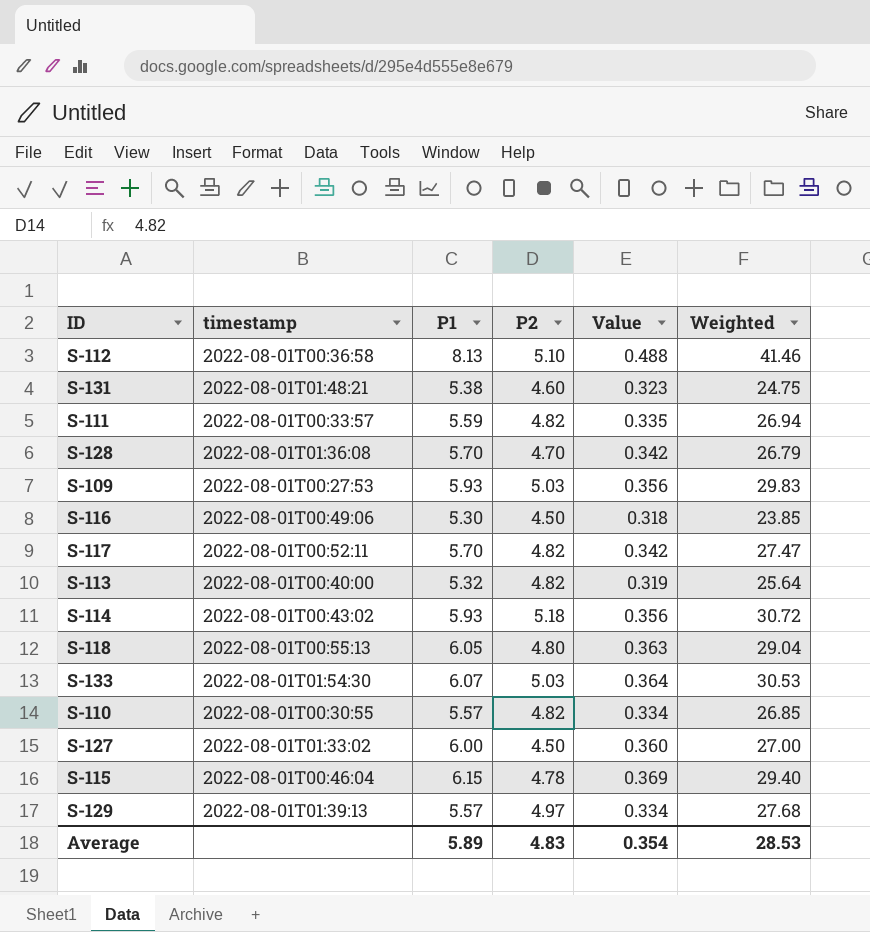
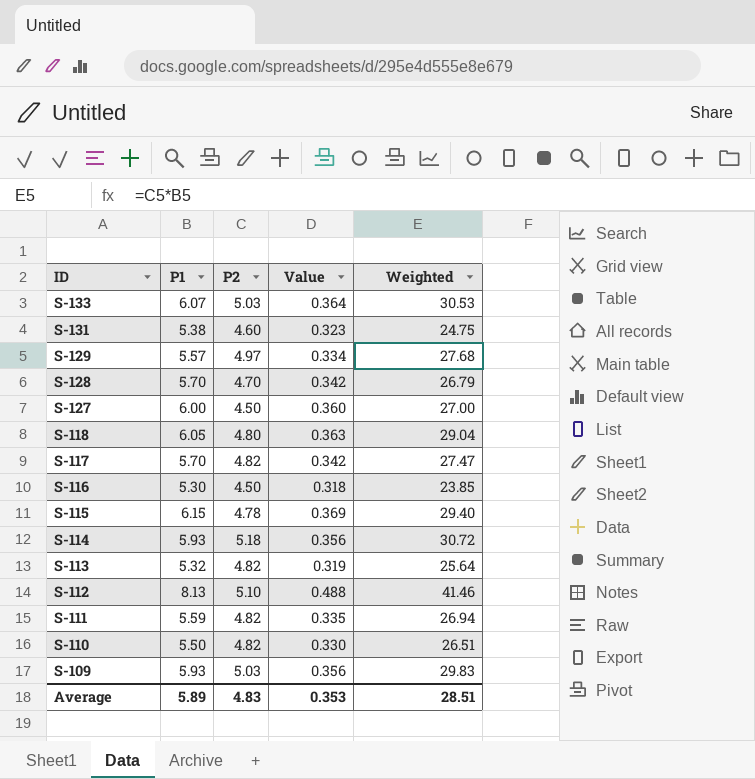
row order: none -> ID descending
column timestamp | position: 2 -> none
S-110 | P1: 5.57 -> 5.50
S-110 | Value: 0.334 -> 0.330
S-110 | Weighted: 26.85 -> 26.51
Average | Value: 0.354 -> 0.353
Average | Weighted: 28.53 -> 28.51

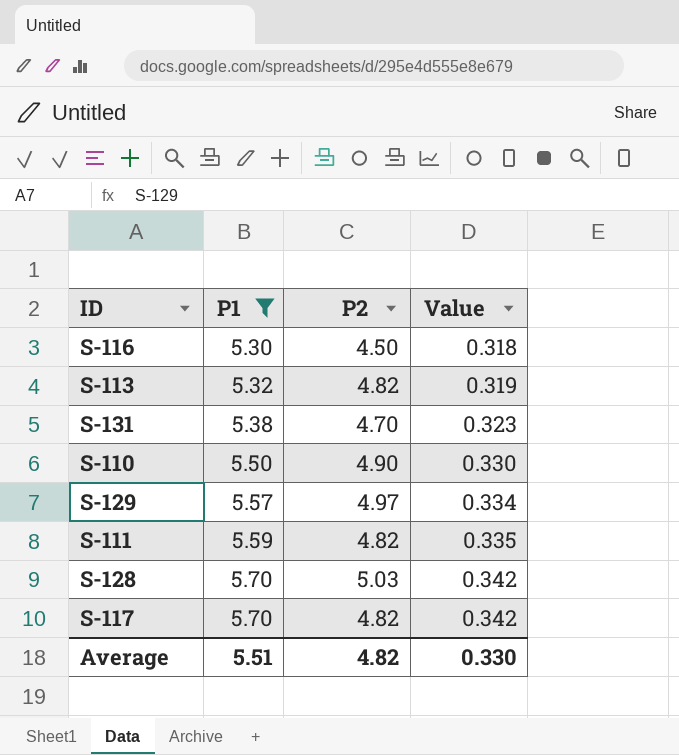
filter: none -> P1 <= 5.70
row order: ID descending -> P1 ascending
column Weighted | formula: [P1] * [P2] -> none
S-131 | P2: 4.60 -> 4.70
S-110 | P2: 4.82 -> 4.90
S-128 | P2: 4.70 -> 5.03
Average | P1: 5.89 -> 5.51
Average | P2: 4.83 -> 4.82
Average | Value: 0.353 -> 0.330

